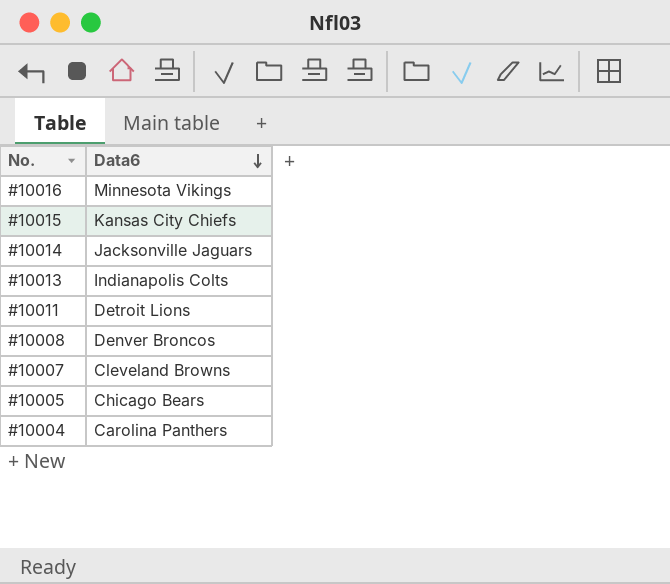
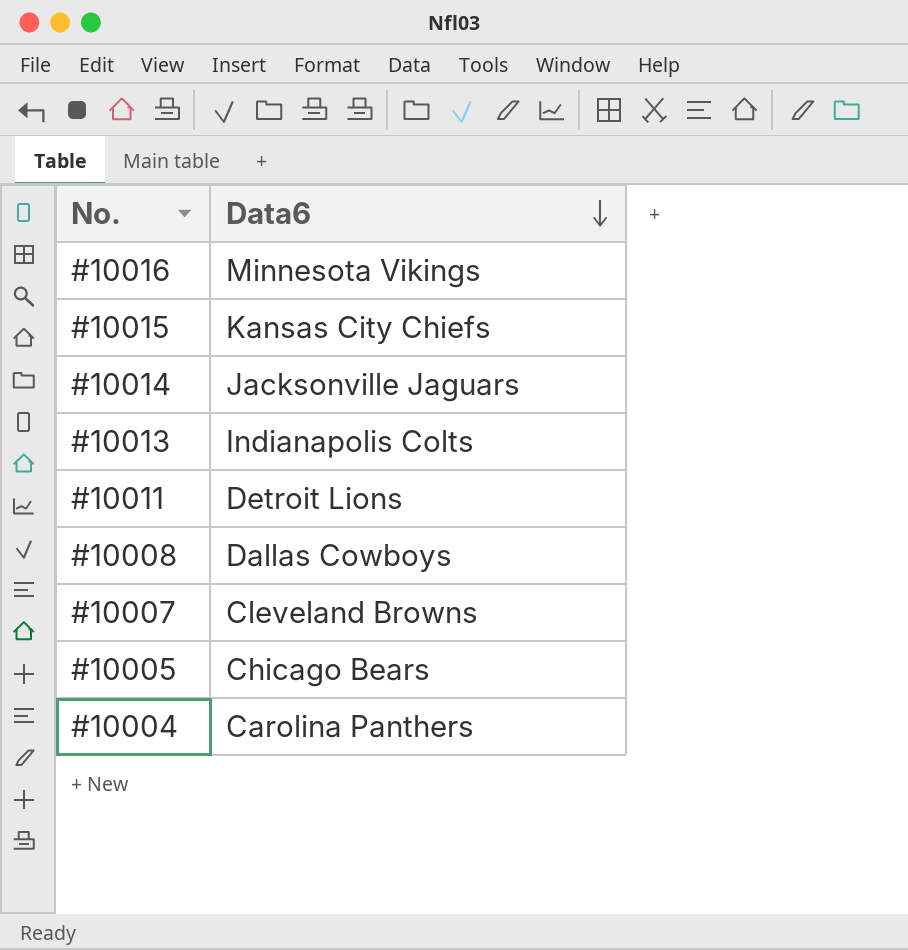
#10008 | Data6: Denver Broncos -> Dallas Cowboys

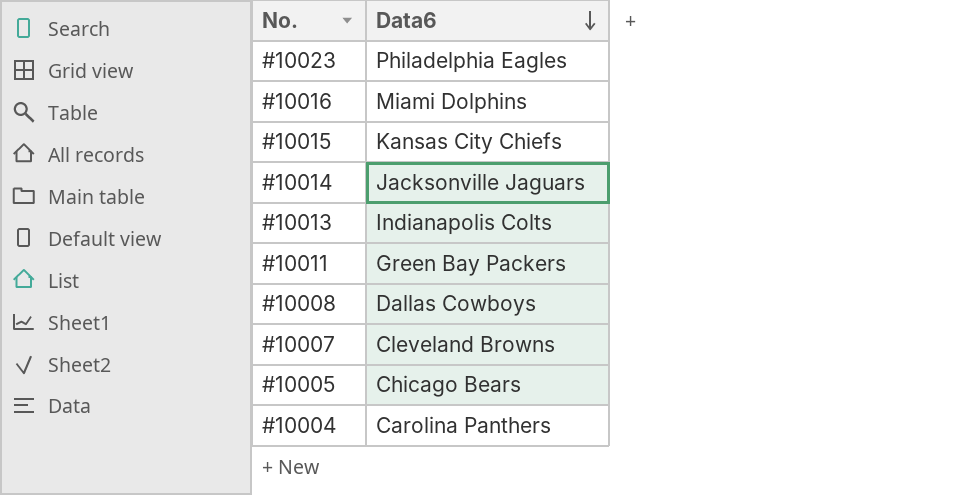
row #10023: none -> Philadelphia Eagles
#10016 | Data6: Minnesota Vikings -> Miami Dolphins
#10011 | Data6: Detroit Lions -> Green Bay Packers

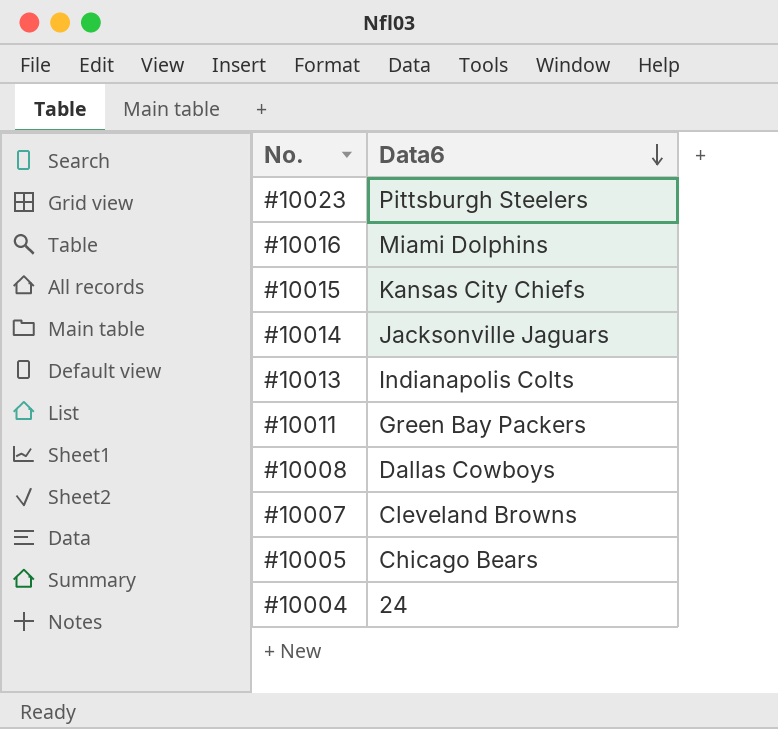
#10023 | Data6: Philadelphia Eagles -> Pittsburgh Steelers
#10004 | Data6: Carolina Panthers -> 24

